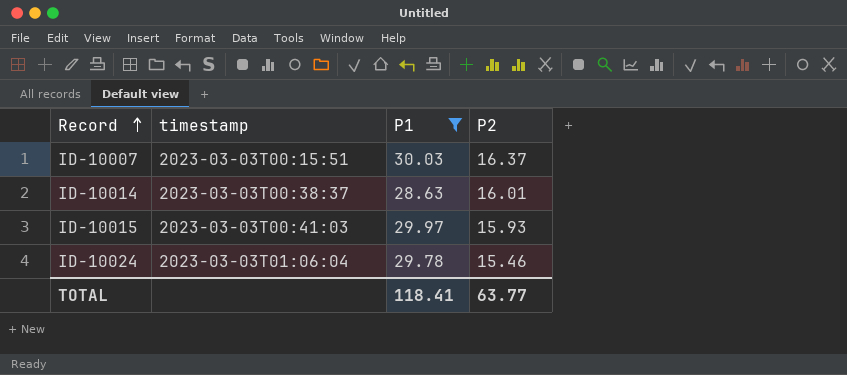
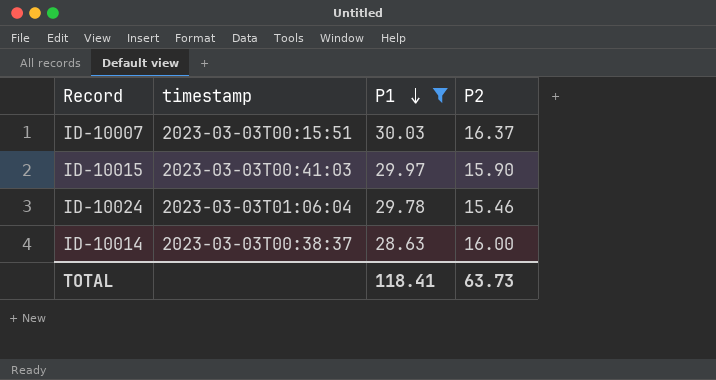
row order: Record ascending -> P1 descending
ID-10015 | P2: 15.93 -> 15.90
ID-10014 | P2: 16.01 -> 16.00
TOTAL | P2: 63.77 -> 63.73

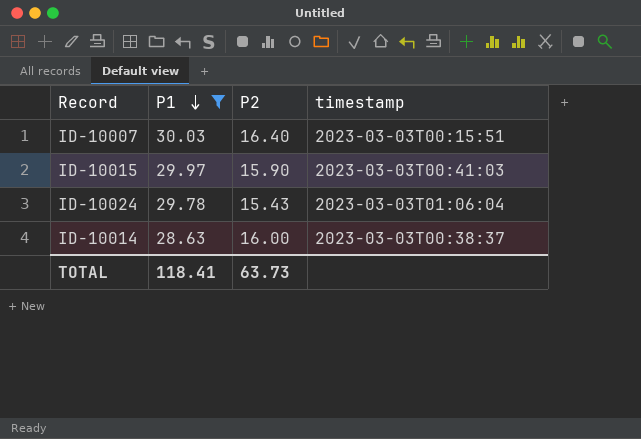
column timestamp | position: 2 -> 4
ID-10007 | P2: 16.37 -> 16.40
ID-10024 | P2: 15.46 -> 15.43

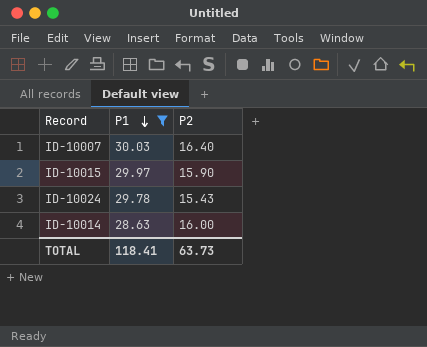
column timestamp | position: 4 -> none

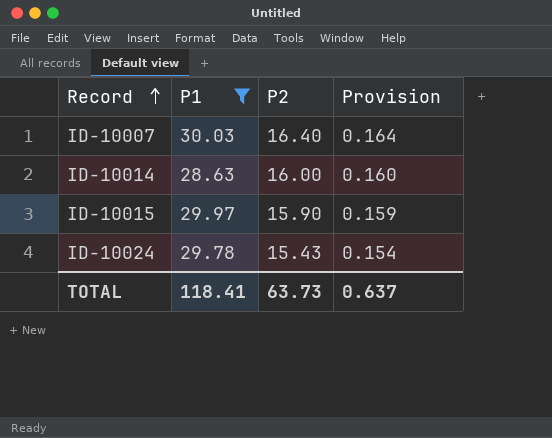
row order: P1 descending -> Record ascending
column Provision | formula: none -> [P2] * 0.01

